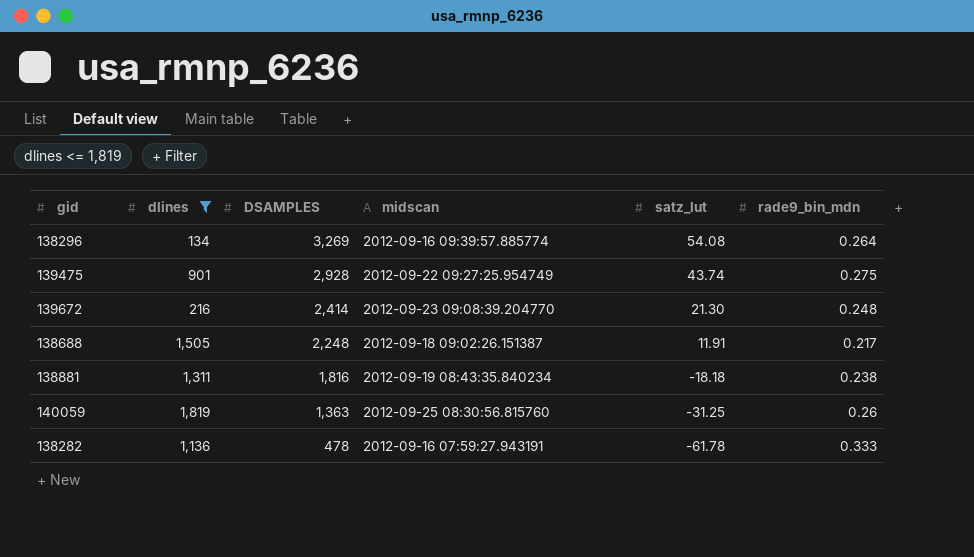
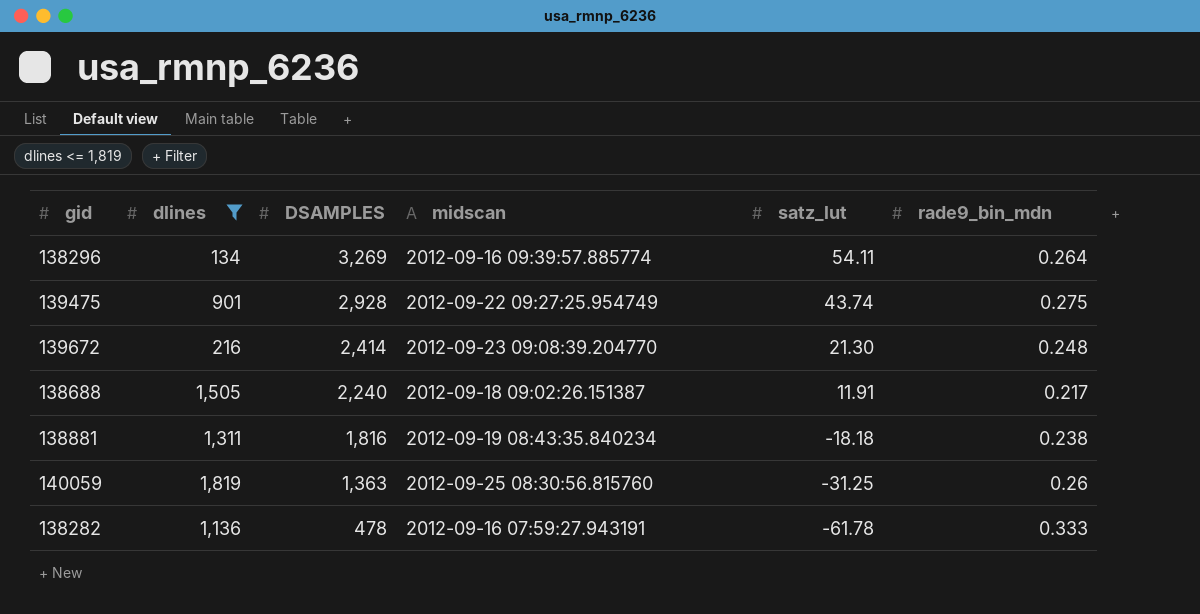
138296 | satz_lut: 54.08 -> 54.11
138688 | DSAMPLES: 2,248 -> 2,240

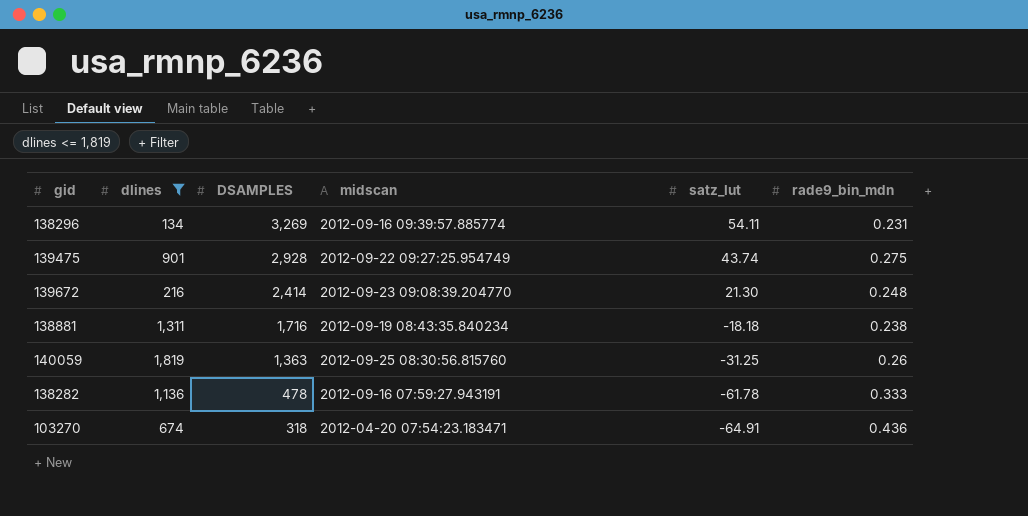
row 138688: 1,505 | 2,240 | 2012-09-18 09:02:26.151387 | 11.91 | 0.217 -> none
138296 | rade9_bin_mdn: 0.264 -> 0.231
138881 | DSAMPLES: 1,816 -> 1,716
row 103270: none -> 674 | 318 | 2012-04-20 07:54:23.183471 | -64.91 | 0.436

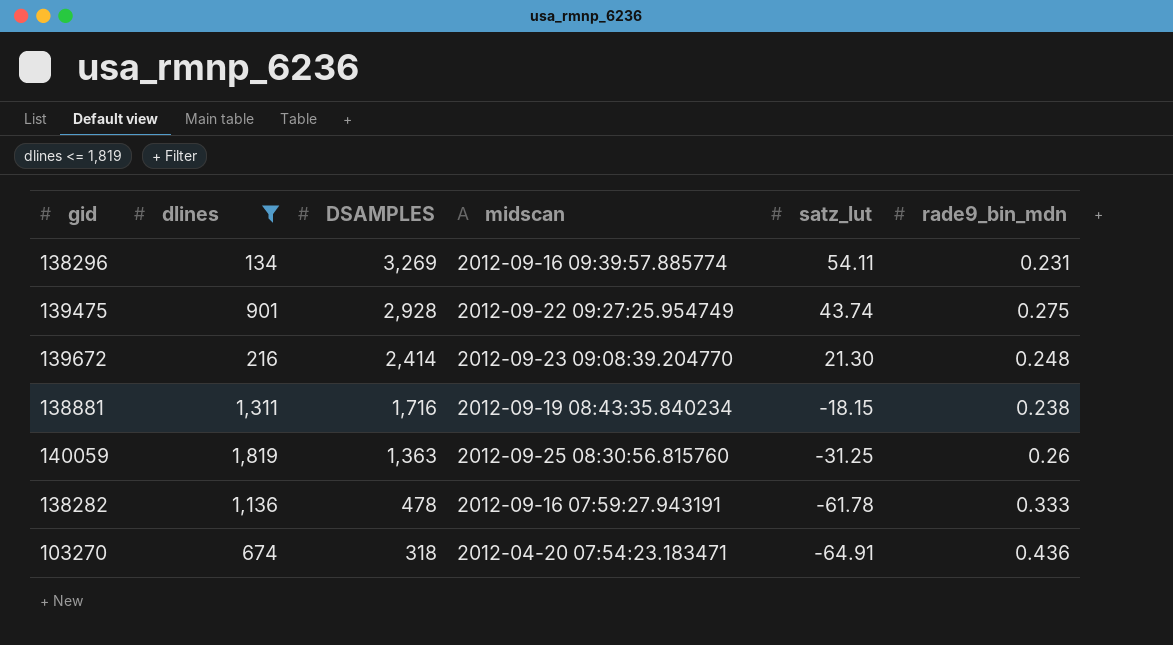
138881 | satz_lut: -18.18 -> -18.15

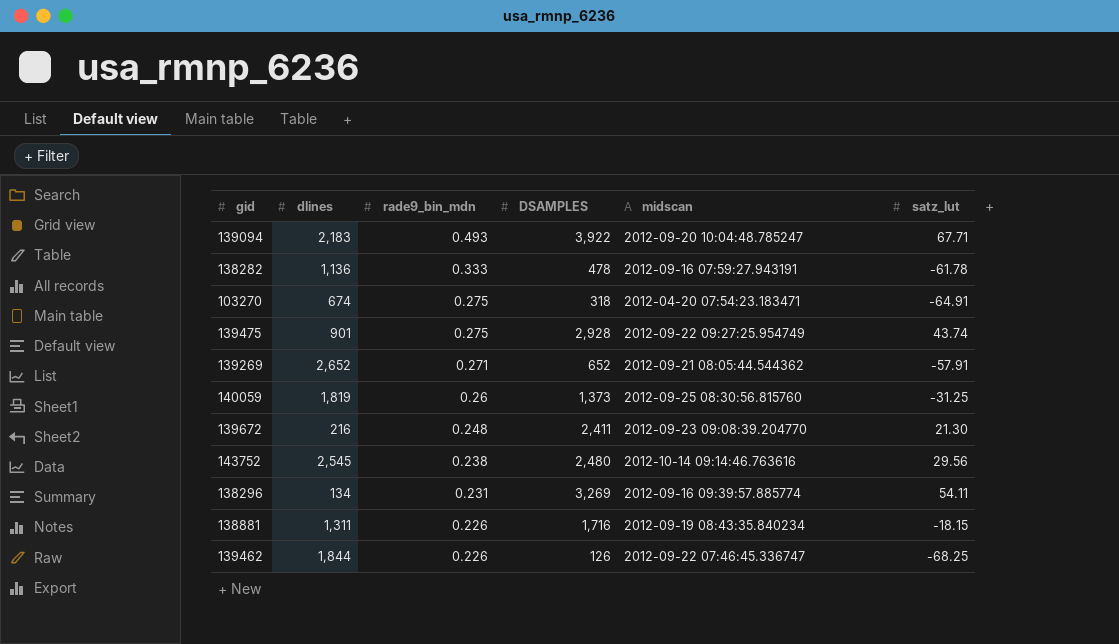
filter: dlines <= 1,819 -> none
row order: DSAMPLES descending -> rade9_bin_mdn descending
column rade9_bin_mdn | position: 6 -> 3
103270 | rade9_bin_mdn: 0.436 -> 0.275
140059 | DSAMPLES: 1,363 -> 1,373
139672 | DSAMPLES: 2,414 -> 2,411
138881 | rade9_bin_mdn: 0.238 -> 0.226

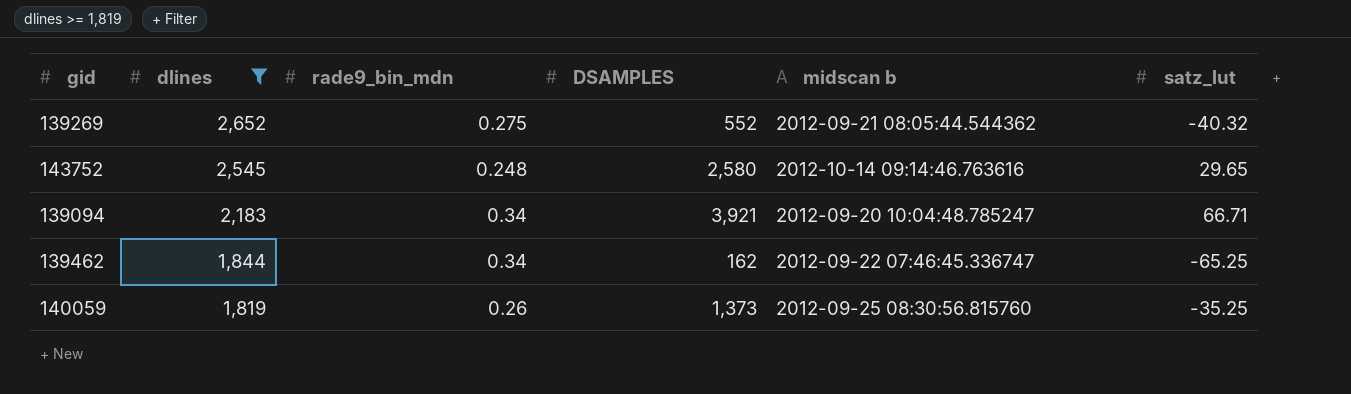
filter: none -> dlines >= 1,819
row order: rade9_bin_mdn descending -> dlines descending
column name: midscan -> midscan b
139269 | rade9_bin_mdn: 0.271 -> 0.275
139269 | DSAMPLES: 652 -> 552
139269 | satz_lut: -57.91 -> -40.32
143752 | rade9_bin_mdn: 0.238 -> 0.248
143752 | DSAMPLES: 2,480 -> 2,580
143752 | satz_lut: 29.56 -> 29.65
139094 | rade9_bin_mdn: 0.493 -> 0.34
139094 | DSAMPLES: 3,922 -> 3,921
139094 | satz_lut: 67.71 -> 66.71
139462 | rade9_bin_mdn: 0.226 -> 0.34
139462 | DSAMPLES: 126 -> 162
139462 | satz_lut: -68.25 -> -65.25
140059 | satz_lut: -31.25 -> -35.25

